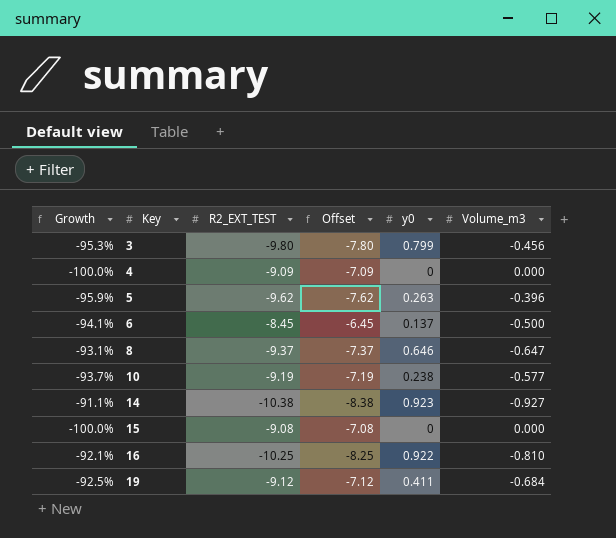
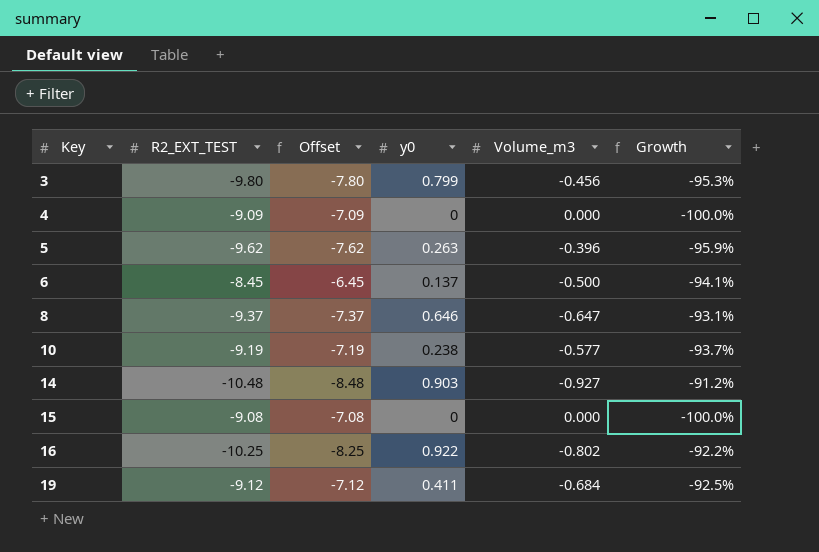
column Growth | position: 1 -> 6
14 | R2_EXT_TEST: -10.38 -> -10.48
14 | Offset: -8.38 -> -8.48
14 | y0: 0.923 -> 0.903
14 | Growth: -91.1% -> -91.2%
16 | Volume_m3: -0.810 -> -0.802
16 | Growth: -92.1% -> -92.2%

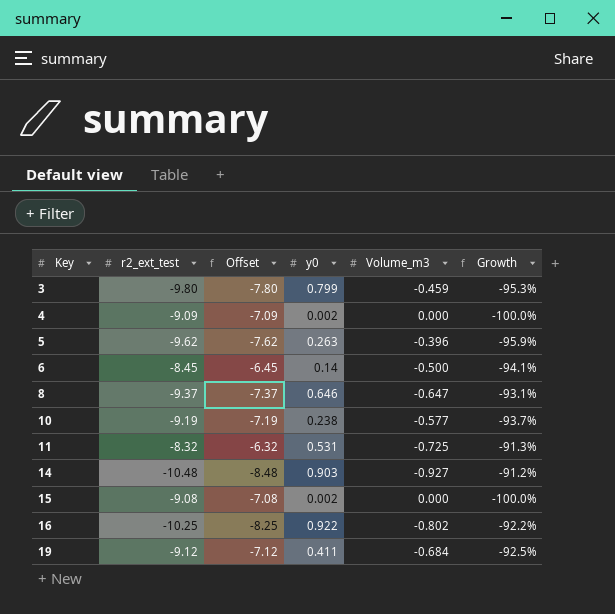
column name: R2_EXT_TEST -> r2_ext_test
3 | Volume_m3: -0.456 -> -0.459
4 | y0: 0 -> 0.002
6 | y0: 0.137 -> 0.14
row 11: none -> -8.32 | -6.32 | 0.531 | -0.725 | -91.3%
15 | y0: 0 -> 0.002

